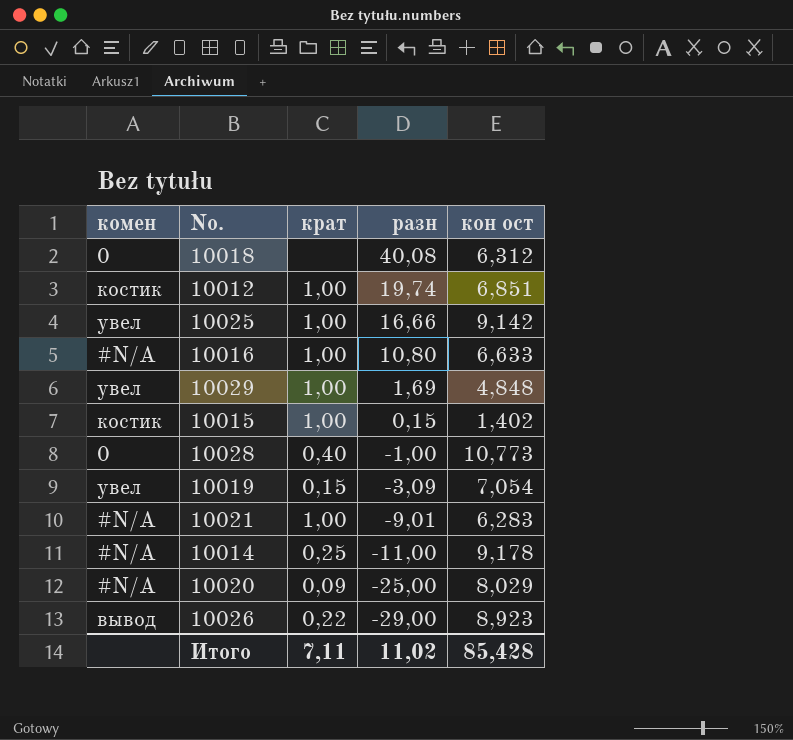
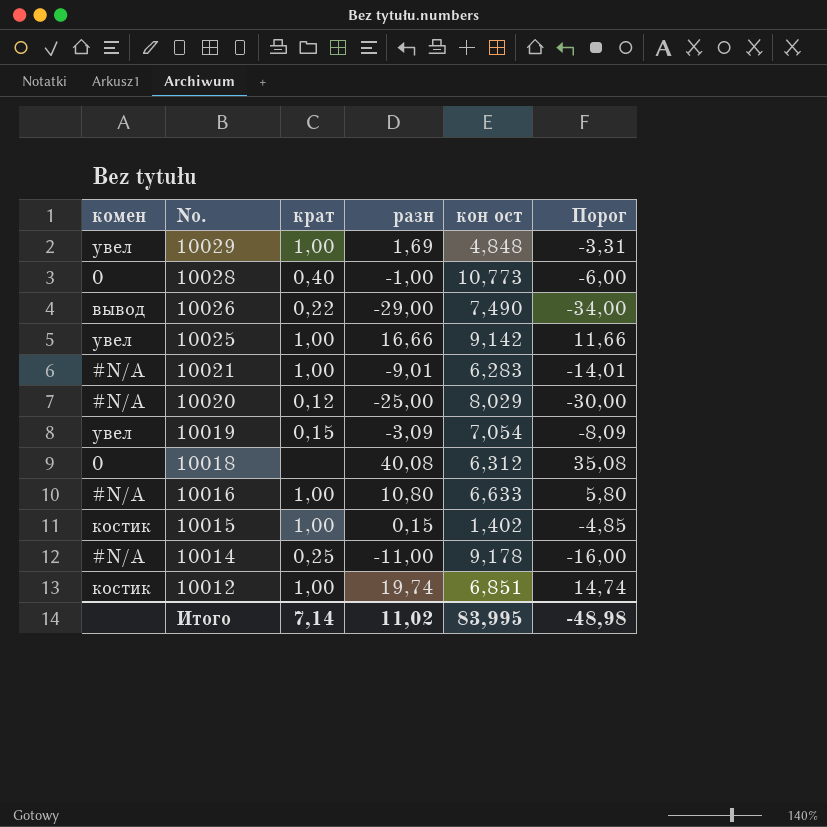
row order: разн descending -> No. descending
column Порог | formula: none -> [разн] - 5
10026 | кон ост: 8,923 -> 7,490
10020 | крат: 0,09 -> 0,12
Итого | крат: 7,11 -> 7,14
Итого | кон ост: 85,428 -> 83,995

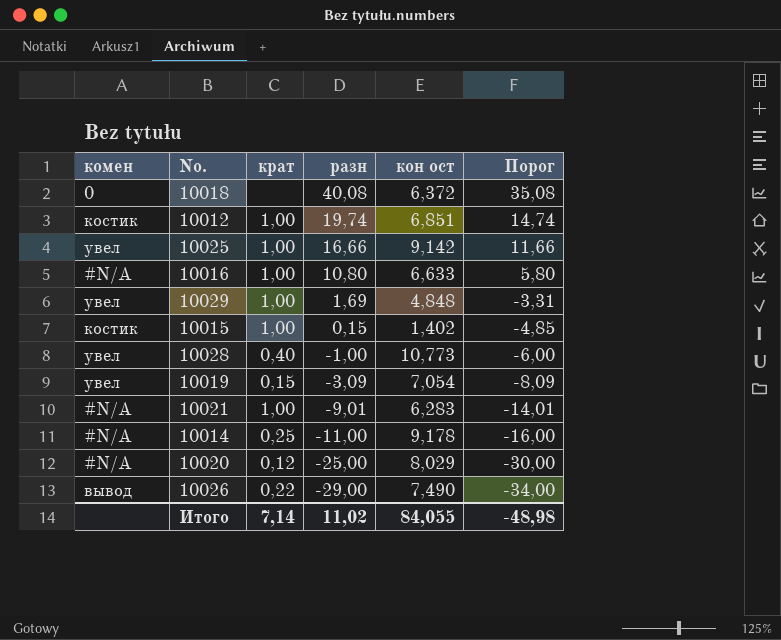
row order: No. descending -> разн descending
10018 | кон ост: 6,312 -> 6,372
10028 | комен: 0 -> увел
Итого | кон ост: 83,995 -> 84,055

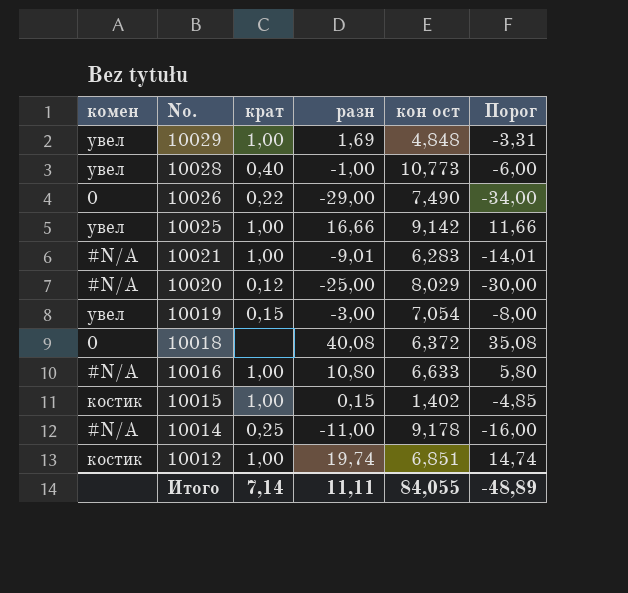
row order: разн descending -> No. descending
10026 | комен: вывод -> 0
10019 | разн: -3,09 -> -3,00
10019 | Порог: -8,09 -> -8,00
Итого | разн: 11,02 -> 11,11
Итого | Порог: -48,98 -> -48,89

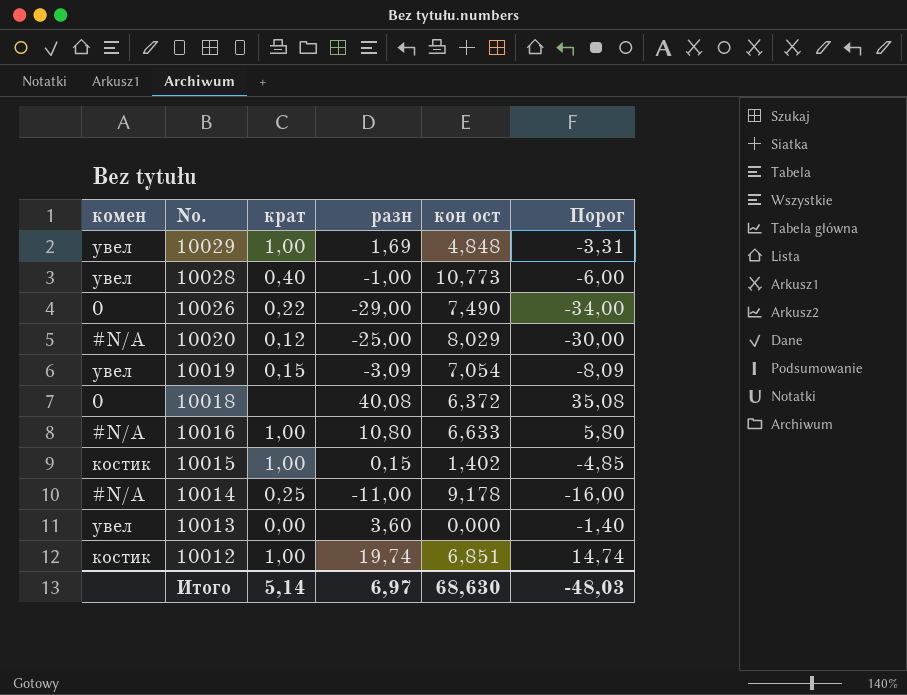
row 10025: увел | 1,00 | 16,66 | 9,142 | 11,66 -> none
row 10021: #N/A | 1,00 | -9,01 | 6,283 | -14,01 -> none
10019 | разн: -3,00 -> -3,09
10019 | Порог: -8,00 -> -8,09
row 10013: none -> увел | 0,00 | 3,60 | 0,000 | -1,40
Итого | крат: 7,14 -> 5,14
Итого | разн: 11,11 -> 6,97
Итого | кон ост: 84,055 -> 68,630
Итого | Порог: -48,89 -> -48,03

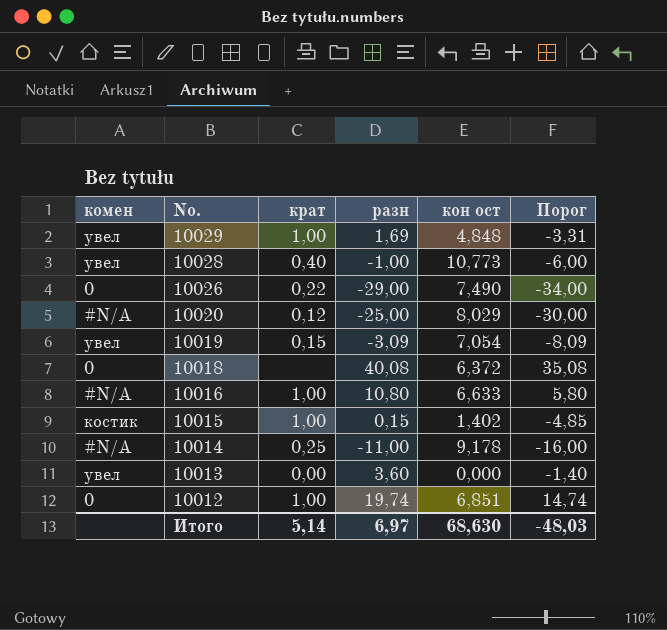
10012 | комен: костик -> 0

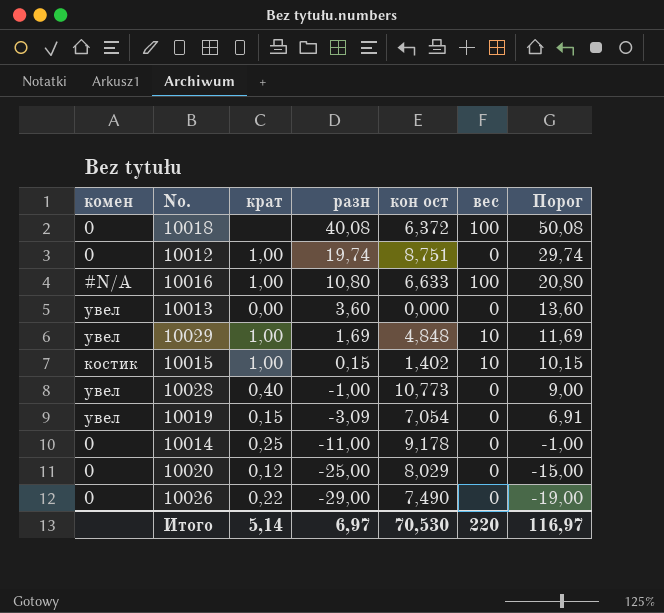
row order: No. descending -> разн descending
column вес | position: none -> 6
column Порог | formula: [разн] - 5 -> [разн] + 10
10012 | кон ост: 6,851 -> 8,751
10014 | комен: #N/A -> 0
10020 | комен: #N/A -> 0
Итого | кон ост: 68,630 -> 70,530
Итого | Порог: -48,03 -> 116,97

